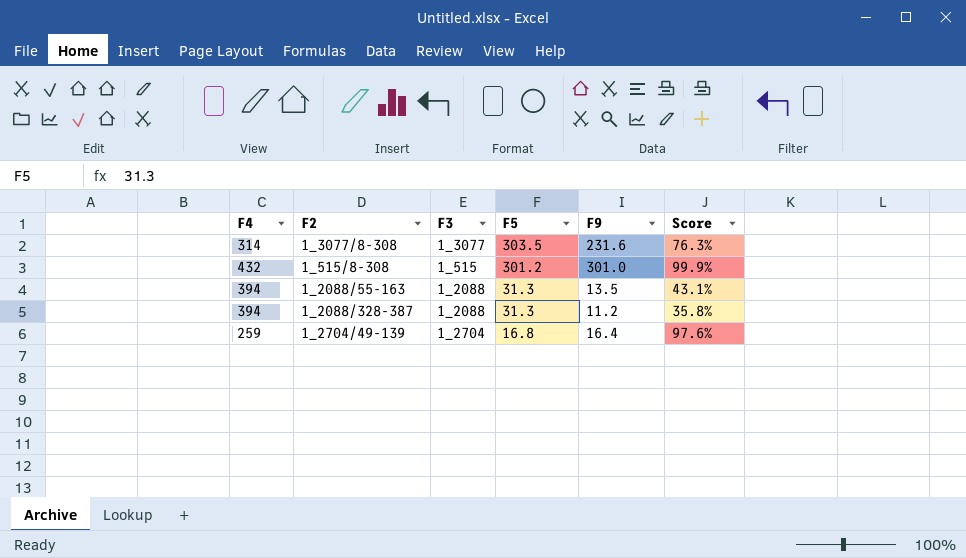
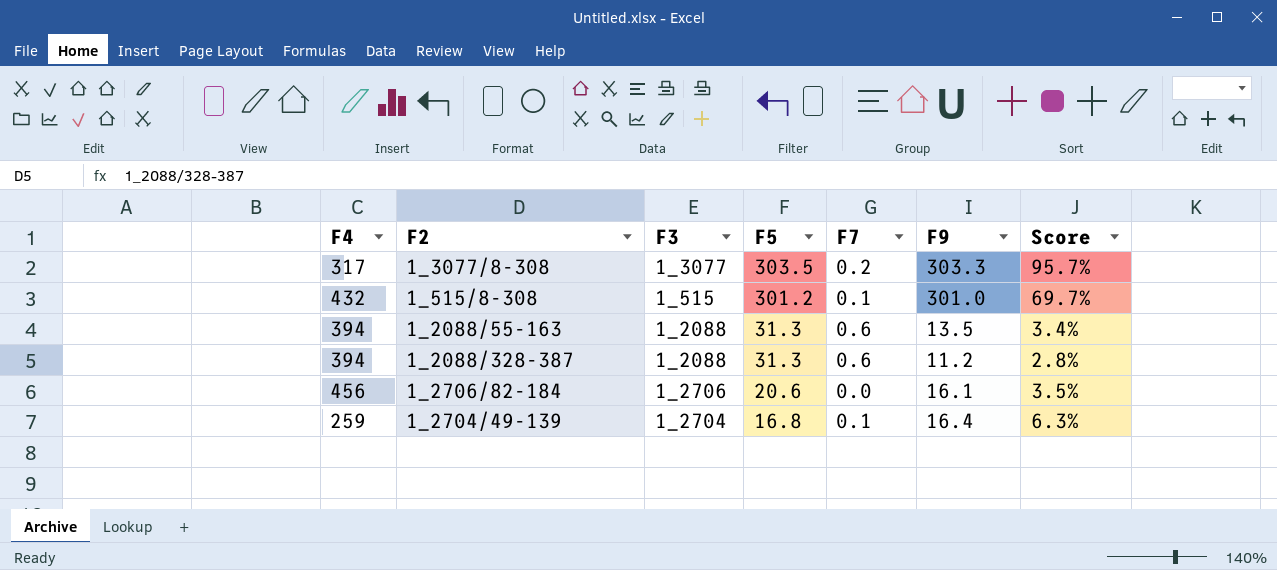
column F7 | position: none -> 5
column Score | formula: [F9] / [F5] -> [F9] / [F4]
1_3077/8-308 | F4: 314 -> 317
1_3077/8-308 | F9: 231.6 -> 303.3
row 1_2706/82-184: none -> 456 | 1_2706 | 20.6 | 0.0 | 16.1 | 3.5%

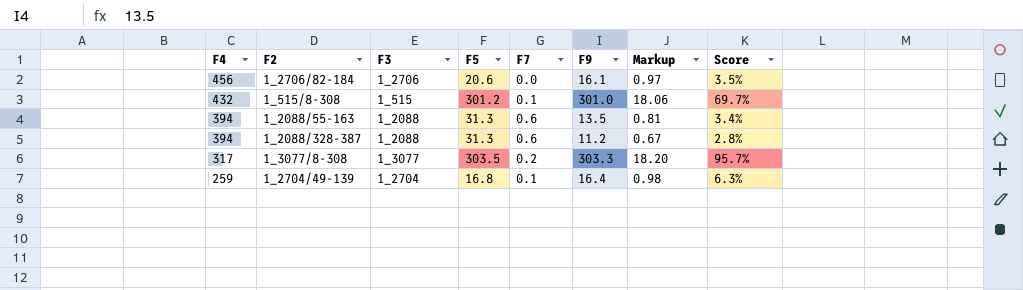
row order: F5 descending -> F4 descending
column Markup | formula: none -> [F9] * 0.06

